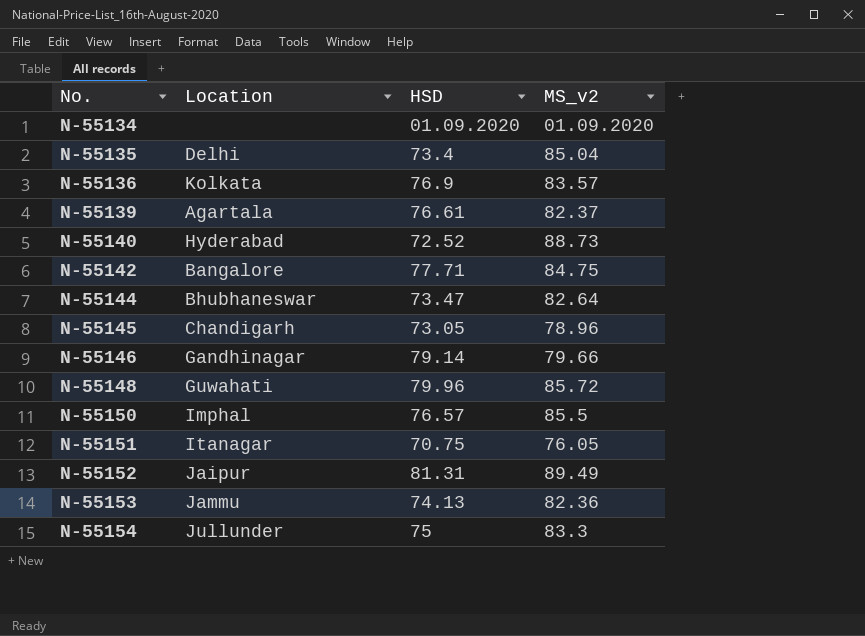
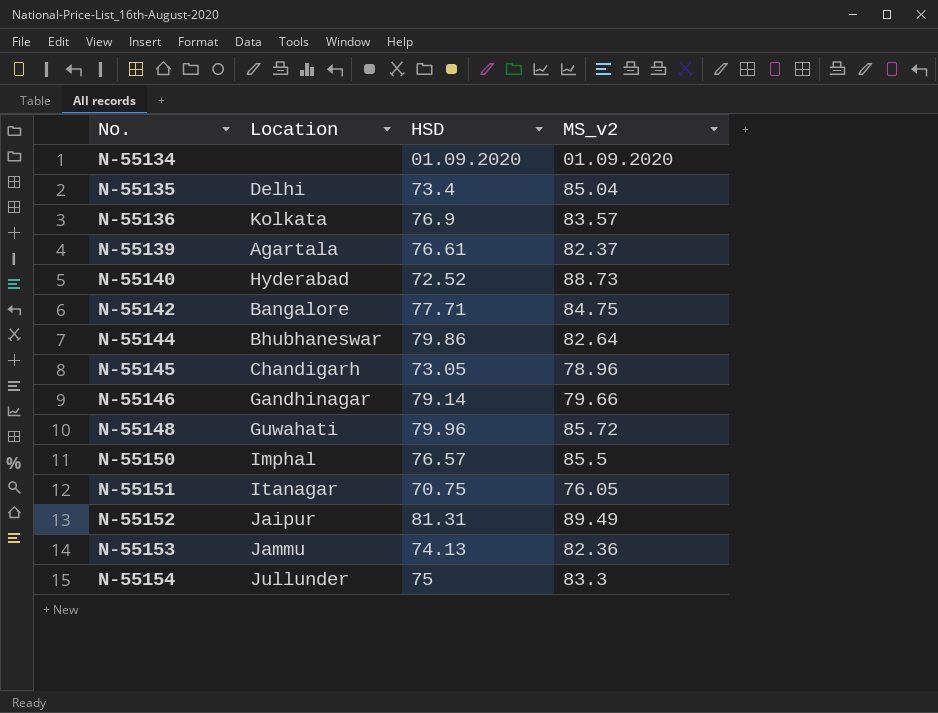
N-55144 | HSD: 73.47 -> 79.86

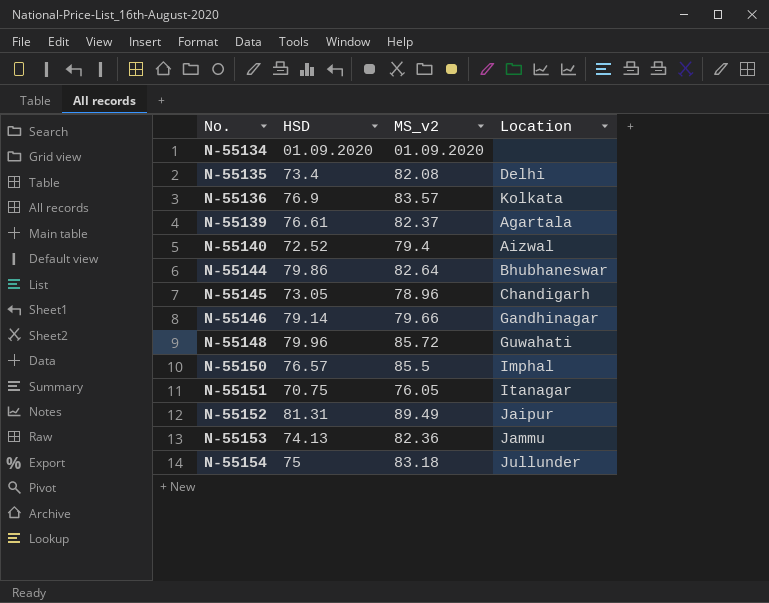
column Location | position: 2 -> 4
row N-55142: Bangalore | 77.71 | 84.75 -> none
N-55135 | MS_v2: 85.04 -> 82.08
N-55140 | MS_v2: 88.73 -> 79.4
N-55140 | Location: Hyderabad -> Aizwal
N-55154 | MS_v2: 83.3 -> 83.18

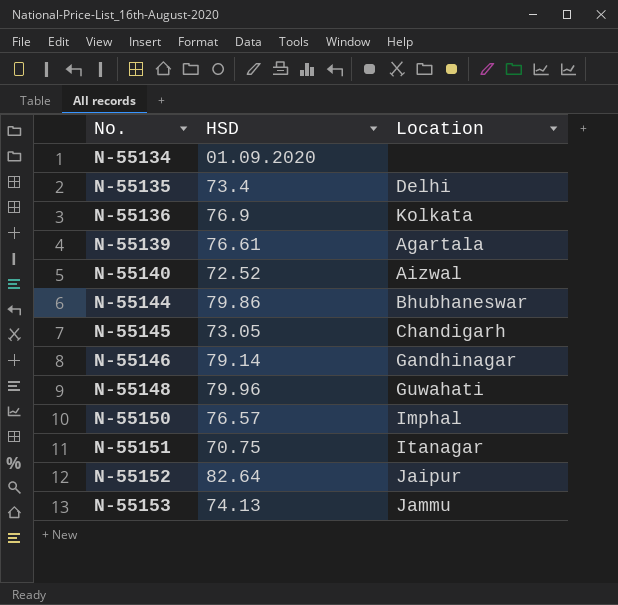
column MS_v2 | position: 3 -> none
row N-55154: 75 | 83.18 | Jullunder -> none
N-55152 | HSD: 81.31 -> 82.64

